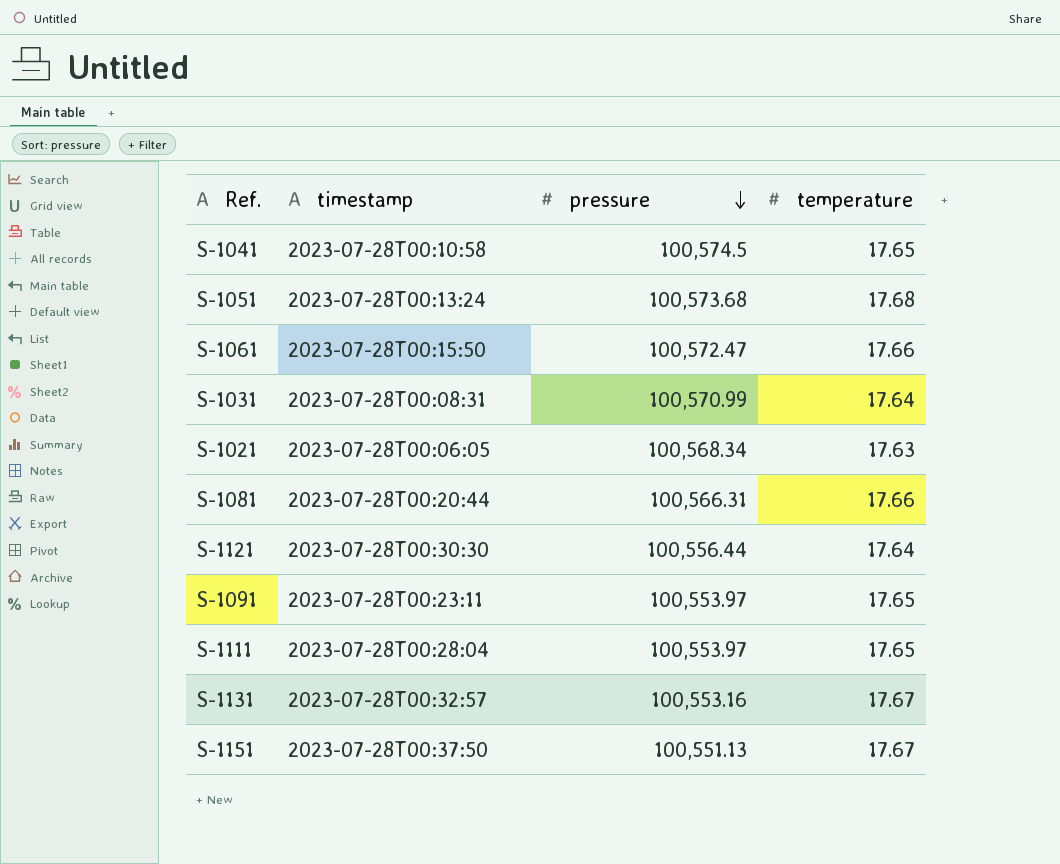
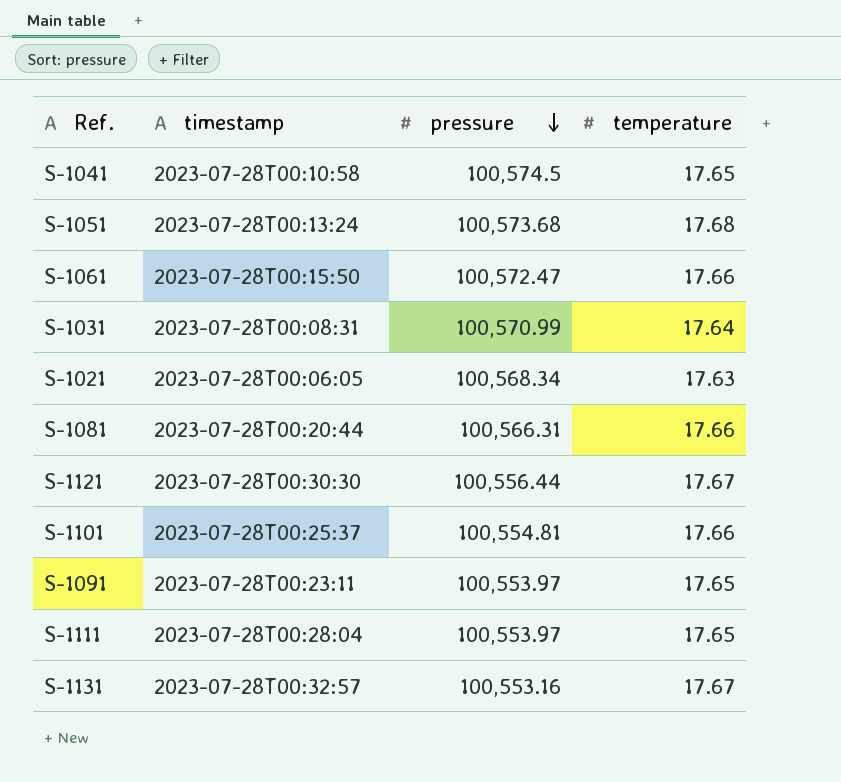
row S-1151: 2023-07-28T00:37:50 | 100,551.13 | 17.67 -> none
S-1121 | temperature: 17.64 -> 17.67
row S-1101: none -> 2023-07-28T00:25:37 | 100,554.81 | 17.66

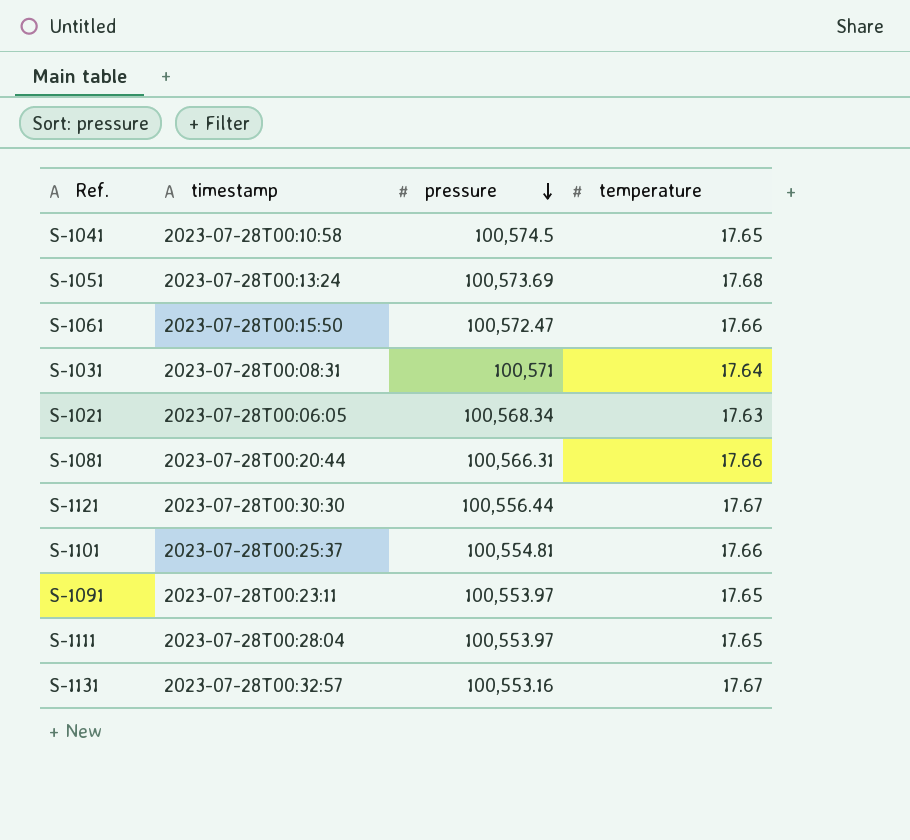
S-1051 | pressure: 100,573.68 -> 100,573.69
S-1031 | pressure: 100,570.99 -> 100,571

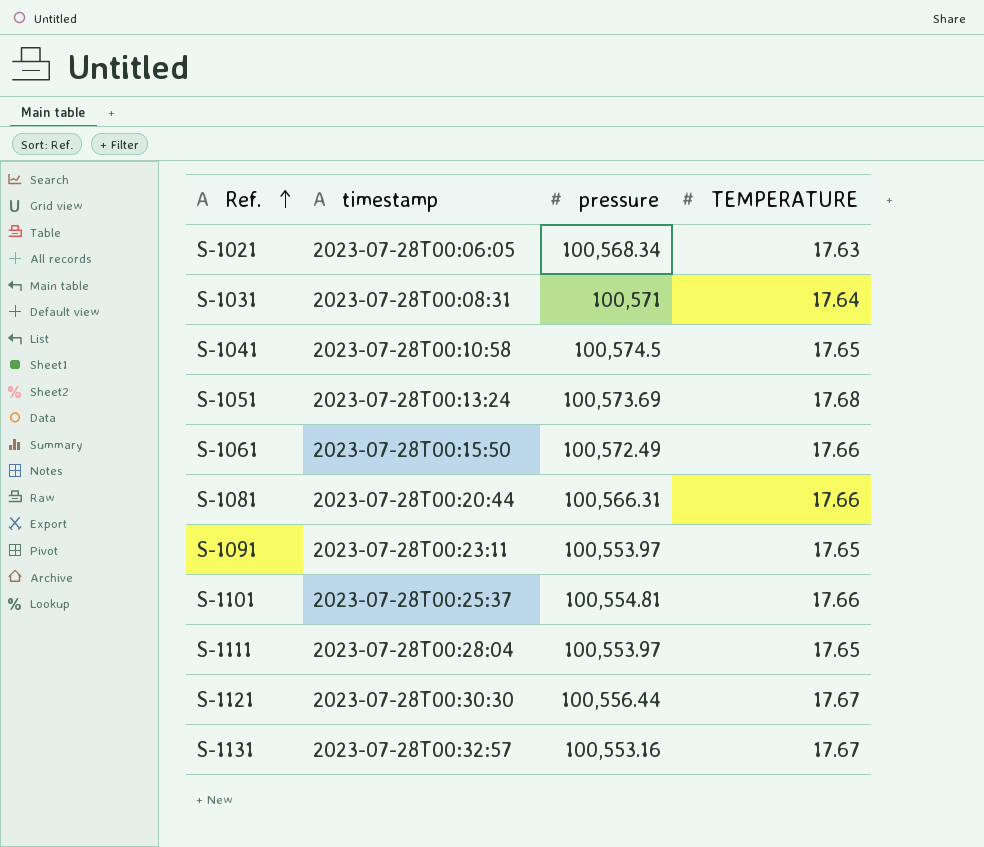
row order: pressure descending -> Ref. ascending
column name: temperature -> TEMPERATURE
S-1061 | pressure: 100,572.47 -> 100,572.49

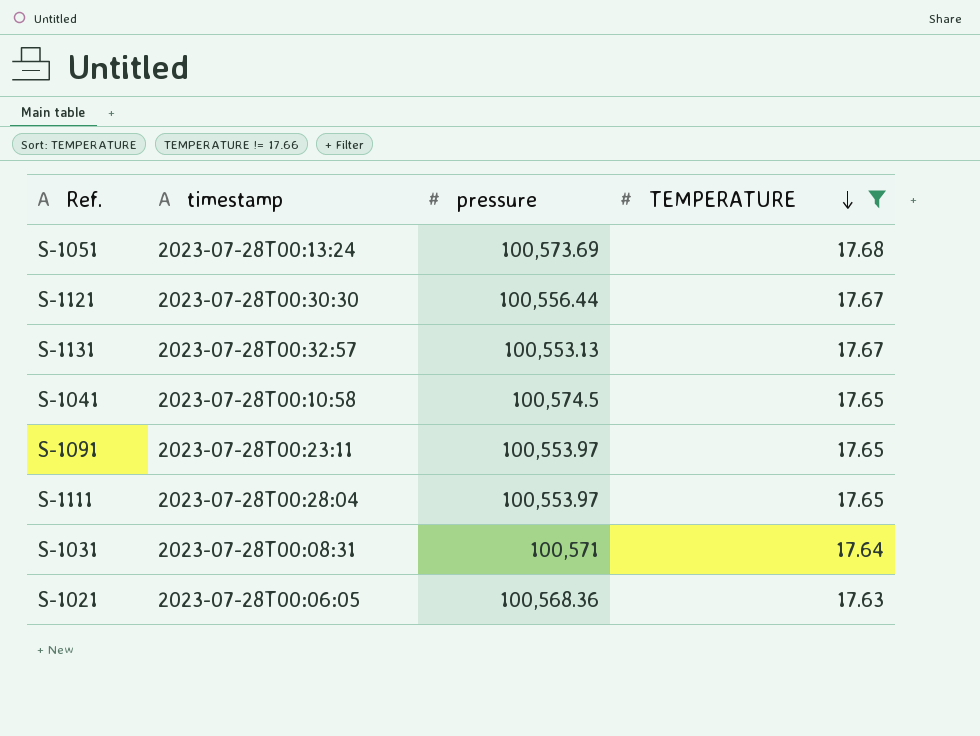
filter: none -> TEMPERATURE != 17.66
row order: Ref. ascending -> TEMPERATURE descending
S-1131 | pressure: 100,553.16 -> 100,553.13
S-1021 | pressure: 100,568.34 -> 100,568.36

